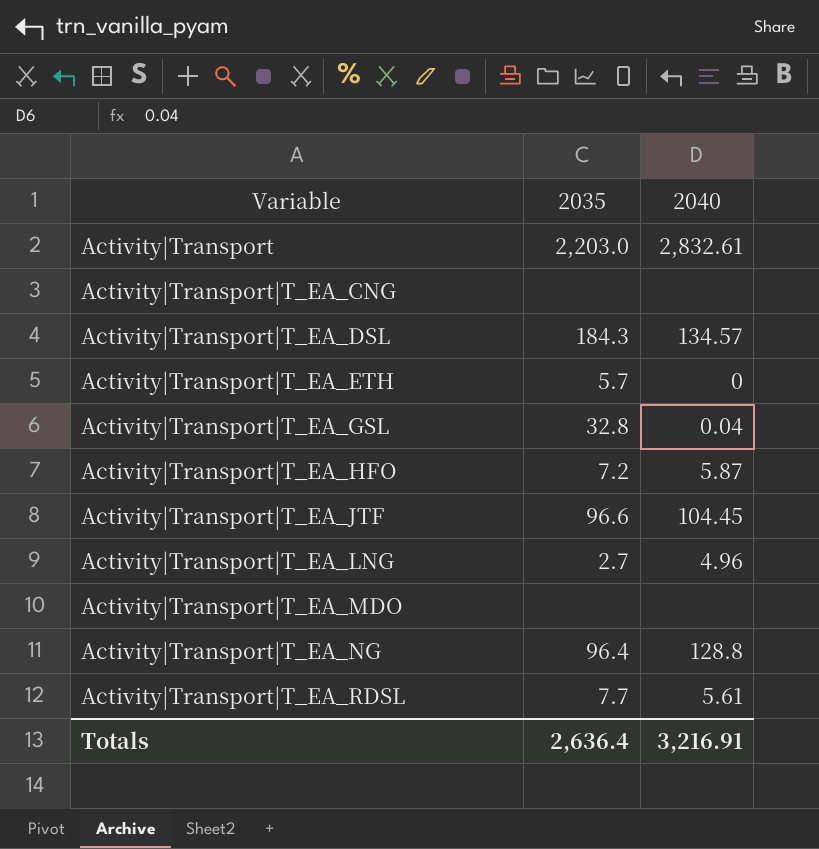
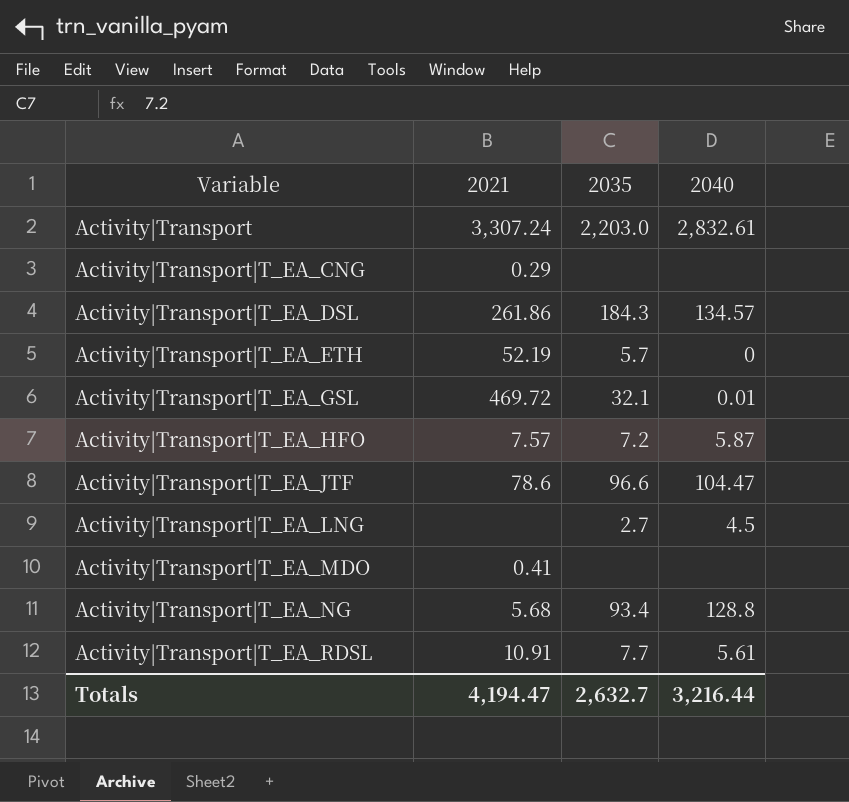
column 2021 | position: none -> 2
Activity|Transport|T_EA_GSL | 2035: 32.8 -> 32.1
Activity|Transport|T_EA_GSL | 2040: 0.04 -> 0.01
Activity|Transport|T_EA_JTF | 2040: 104.45 -> 104.47
Activity|Transport|T_EA_LNG | 2040: 4.96 -> 4.5
Activity|Transport|T_EA_NG | 2035: 96.4 -> 93.4
Totals | 2035: 2,636.4 -> 2,632.7
Totals | 2040: 3,216.91 -> 3,216.44

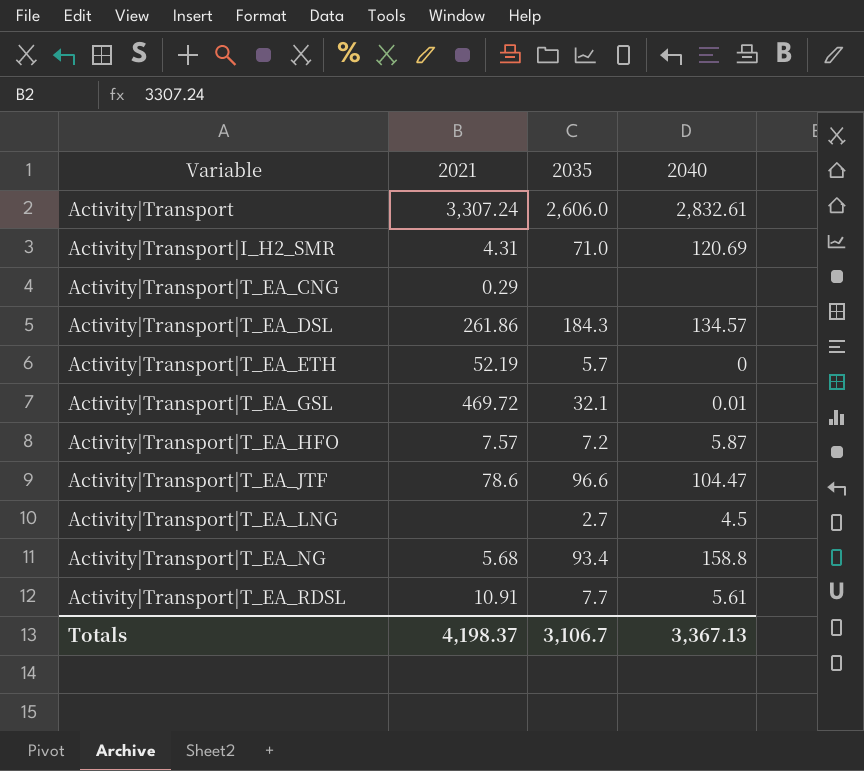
row Activity|Transport|T_EA_MDO: 0.41 | none | none -> none
Activity|Transport | 2035: 2,203.0 -> 2,606.0
row Activity|Transport|I_H2_SMR: none -> 4.31 | 71.0 | 120.69
Activity|Transport|T_EA_NG | 2040: 128.8 -> 158.8
Totals | 2021: 4,194.47 -> 4,198.37
Totals | 2035: 2,632.7 -> 3,106.7
Totals | 2040: 3,216.44 -> 3,367.13

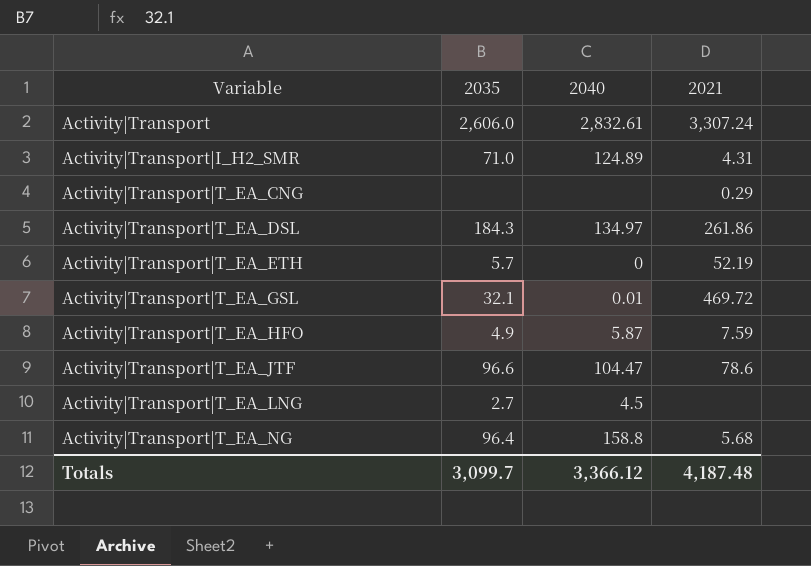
column 2021 | position: 2 -> 4
row Activity|Transport|T_EA_RDSL: 10.91 | 7.7 | 5.61 -> none
Activity|Transport|I_H2_SMR | 2040: 120.69 -> 124.89
Activity|Transport|T_EA_DSL | 2040: 134.57 -> 134.97
Activity|Transport|T_EA_HFO | 2035: 7.2 -> 4.9
Activity|Transport|T_EA_HFO | 2021: 7.57 -> 7.59
Activity|Transport|T_EA_NG | 2035: 93.4 -> 96.4
Totals | 2035: 3,106.7 -> 3,099.7
Totals | 2040: 3,367.13 -> 3,366.12
Totals | 2021: 4,198.37 -> 4,187.48

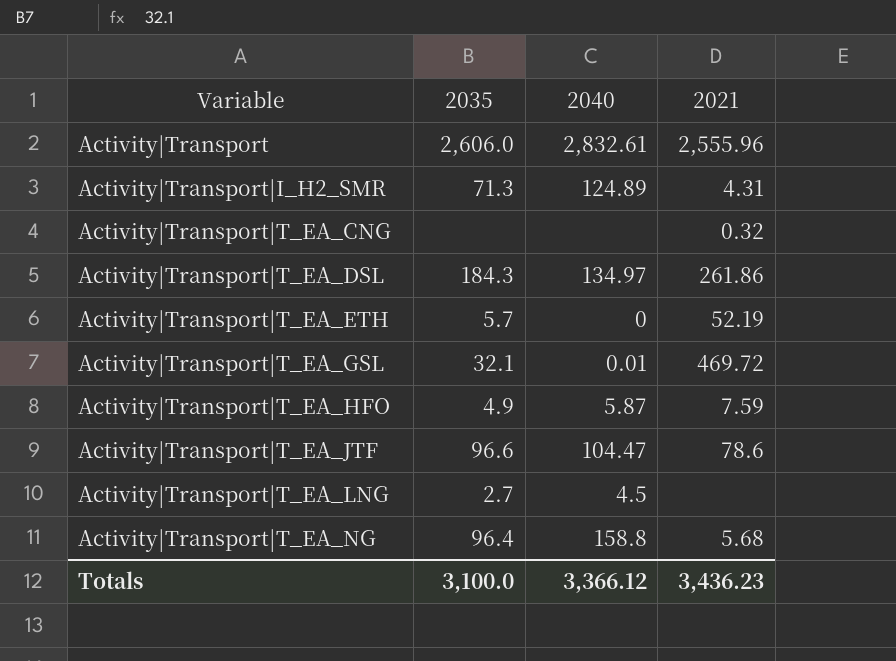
Activity|Transport | 2021: 3,307.24 -> 2,555.96
Activity|Transport|I_H2_SMR | 2035: 71.0 -> 71.3
Activity|Transport|T_EA_CNG | 2021: 0.29 -> 0.32
Totals | 2035: 3,099.7 -> 3,100.0
Totals | 2021: 4,187.48 -> 3,436.23

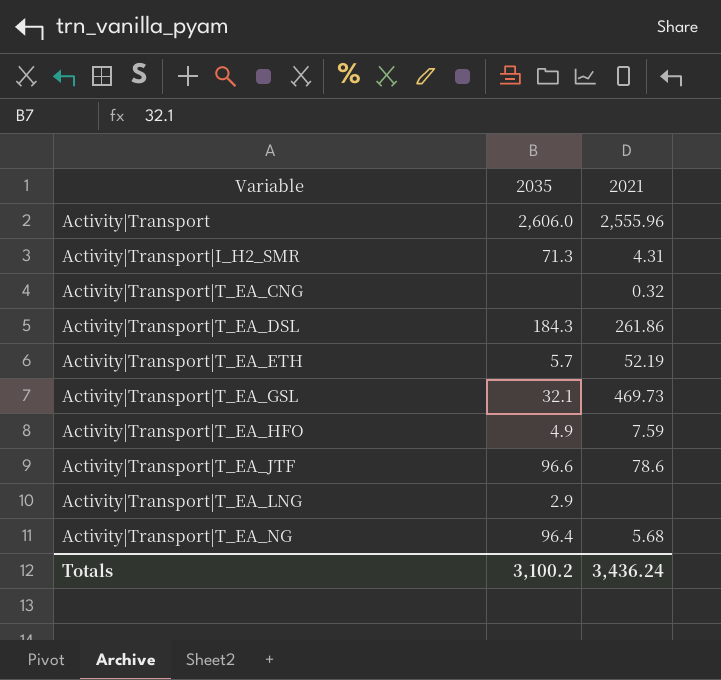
column 2040 | position: 3 -> none
Activity|Transport|T_EA_GSL | 2021: 469.72 -> 469.73
Activity|Transport|T_EA_LNG | 2035: 2.7 -> 2.9
Totals | 2035: 3,100.0 -> 3,100.2
Totals | 2021: 3,436.23 -> 3,436.24

